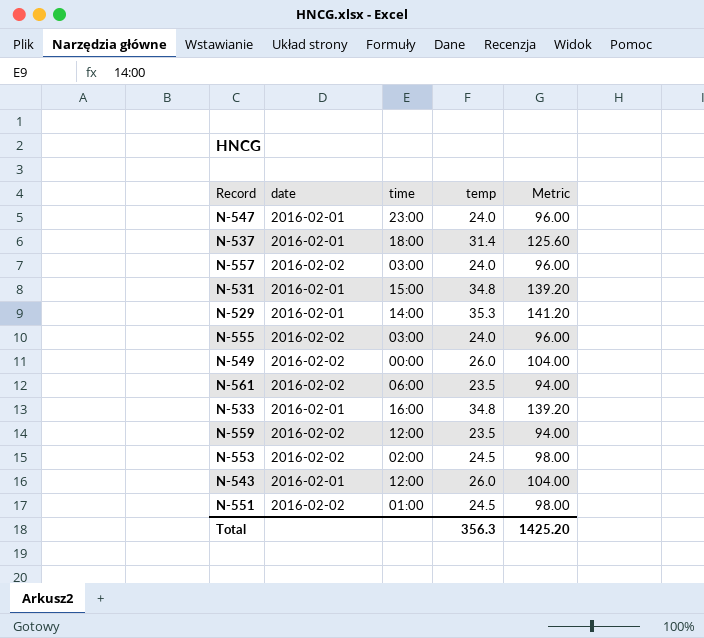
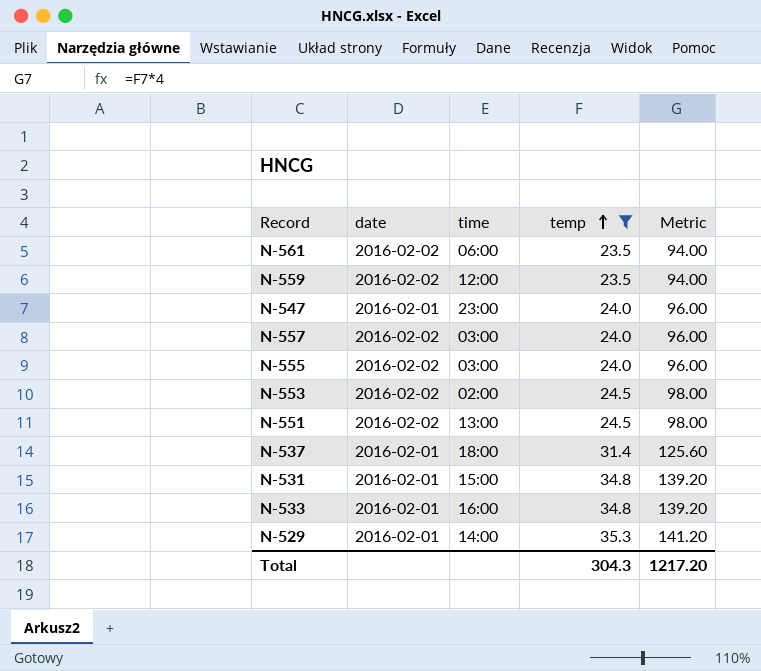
filter: none -> temp != 26.0
row order: none -> temp ascending
N-551 | time: 01:00 -> 13:00
Total | temp: 356.3 -> 304.3
Total | Metric: 1425.20 -> 1217.20

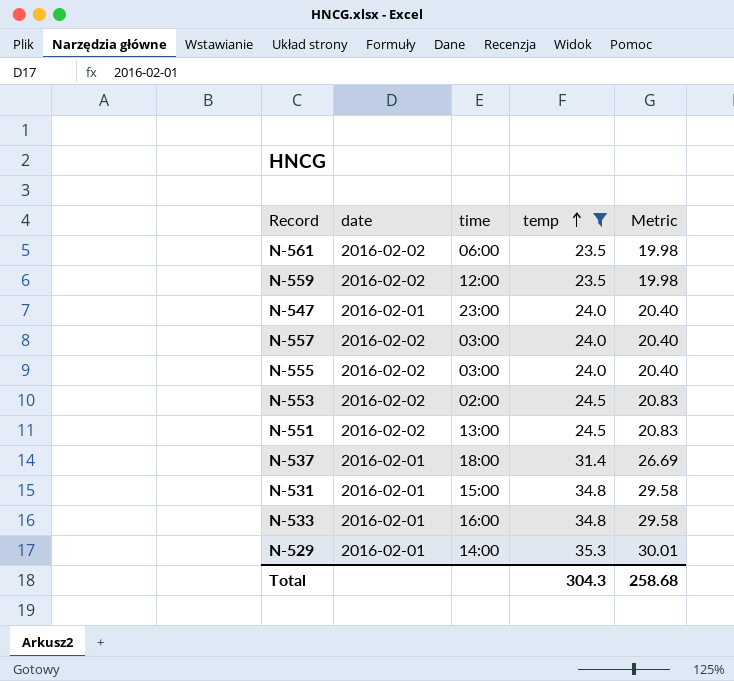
column Metric | formula: [temp] * 4 -> [temp] * 0.85
Total | Metric: 1217.20 -> 258.68

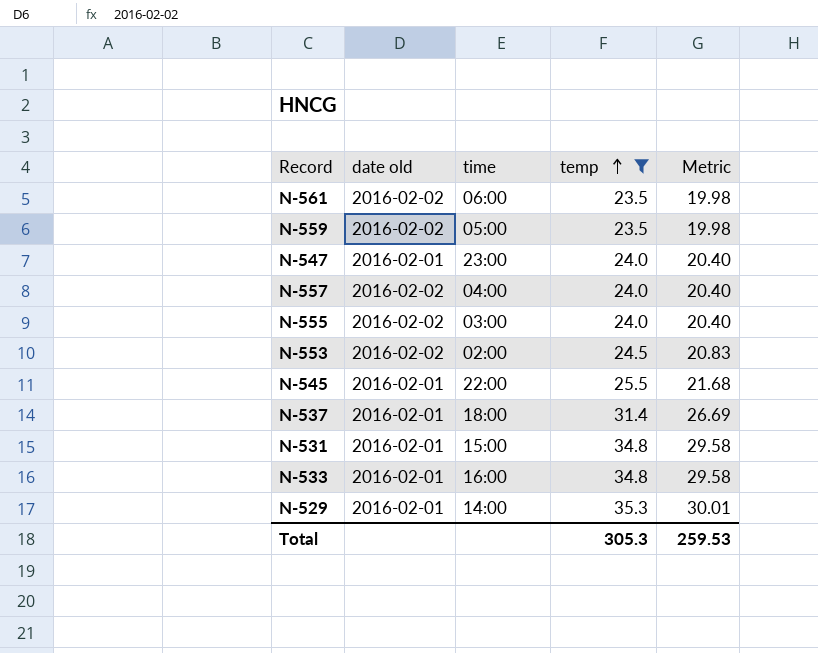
column name: date -> date old
row N-551: 2016-02-02 | 13:00 | 24.5 | 20.83 -> none
N-559 | time: 12:00 -> 05:00
N-557 | time: 03:00 -> 04:00
row N-545: none -> 2016-02-01 | 22:00 | 25.5 | 21.68
Total | temp: 304.3 -> 305.3
Total | Metric: 258.68 -> 259.53

